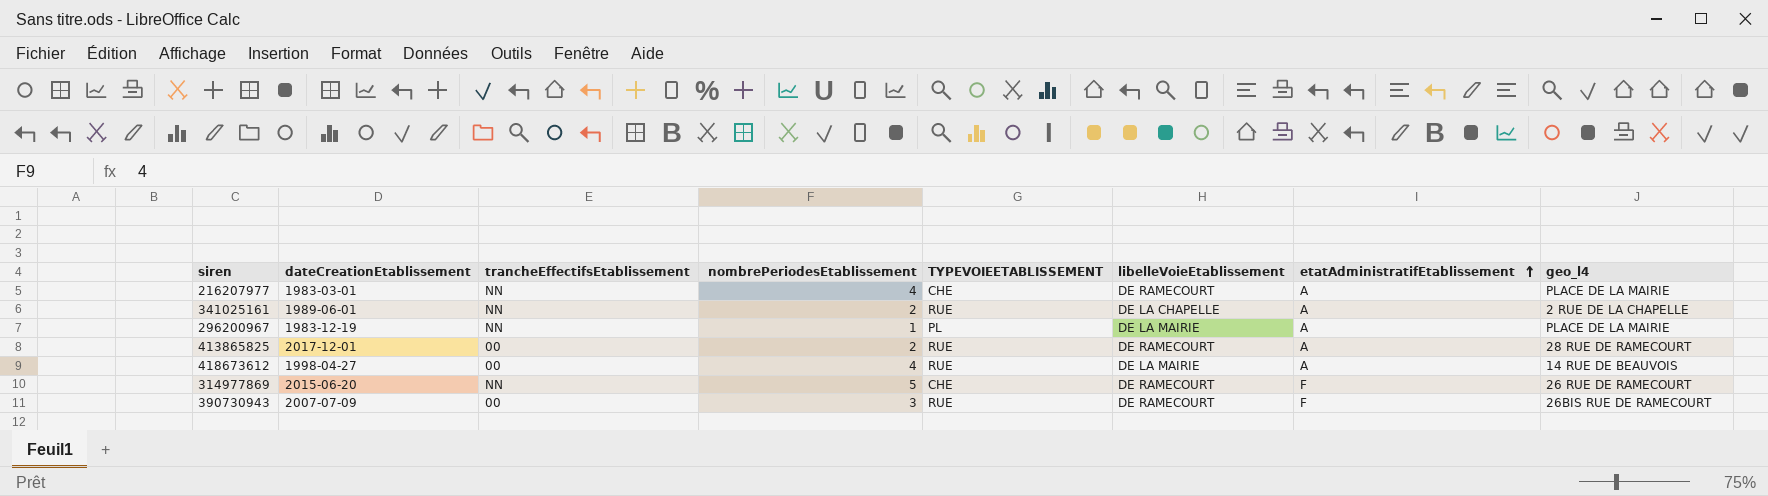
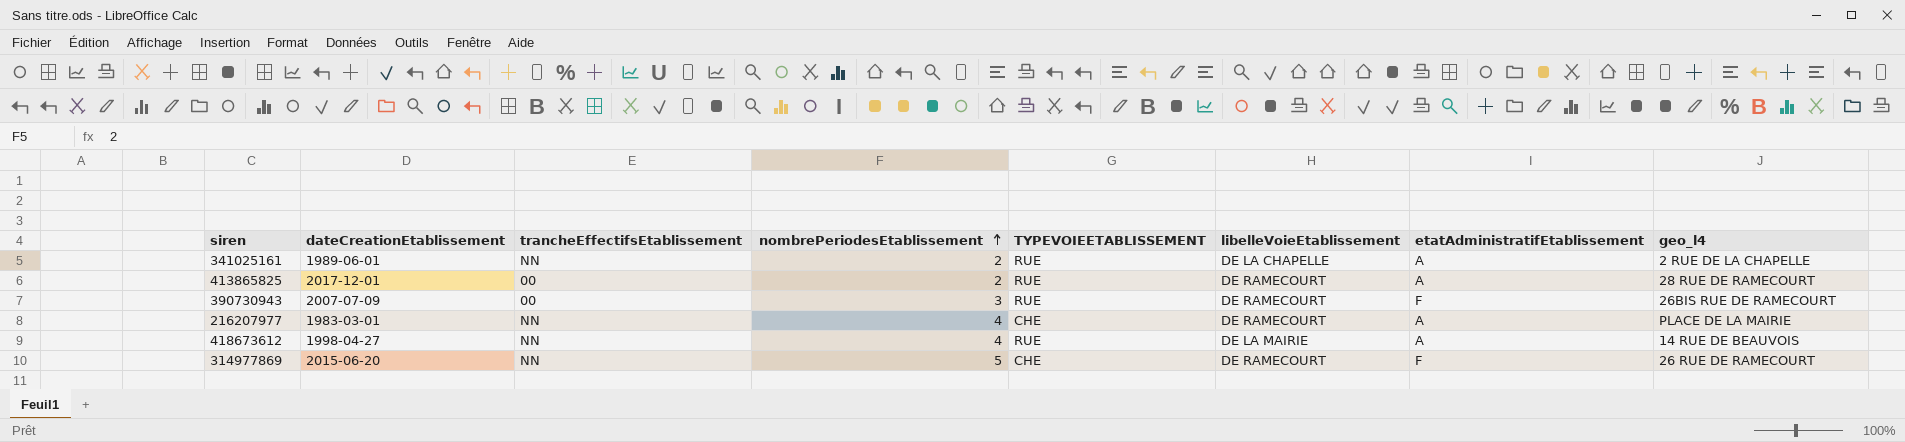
row order: etatAdministratifEtablissement ascending -> nombrePeriodesEtablissement ascending
row 296200967: 1983-12-19 | NN | 1 | PL | DE LA MAIRIE | A | PLACE DE LA MAIRIE -> none
418673612 | trancheEffectifsEtablissement: 00 -> NN

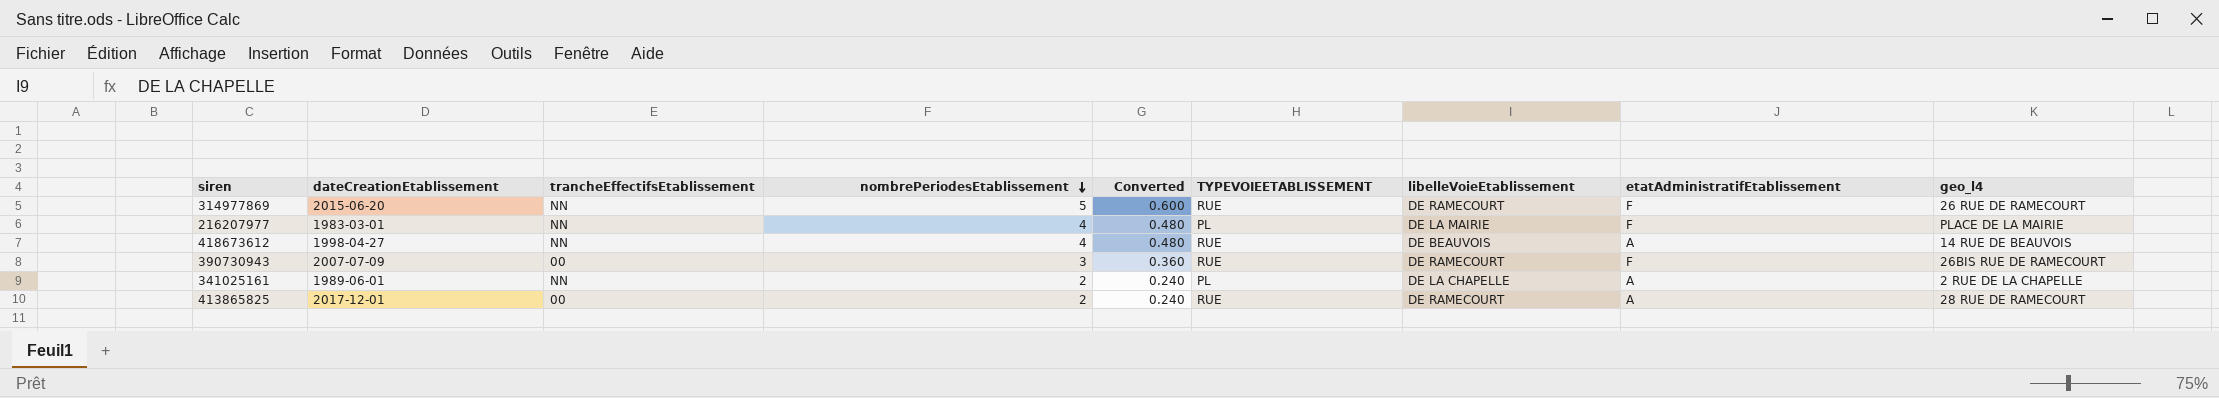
row order: nombrePeriodesEtablissement ascending -> nombrePeriodesEtablissement descending
column Converted | formula: none -> [nombrePeriodesEtablissement] * 0.12
314977869 | TYPEVOIEETABLISSEMENT: CHE -> RUE
216207977 | TYPEVOIEETABLISSEMENT: CHE -> PL
216207977 | libelleVoieEtablissement: DE RAMECOURT -> DE LA MAIRIE
216207977 | etatAdministratifEtablissement: A -> F
418673612 | libelleVoieEtablissement: DE LA MAIRIE -> DE BEAUVOIS
341025161 | TYPEVOIEETABLISSEMENT: RUE -> PL

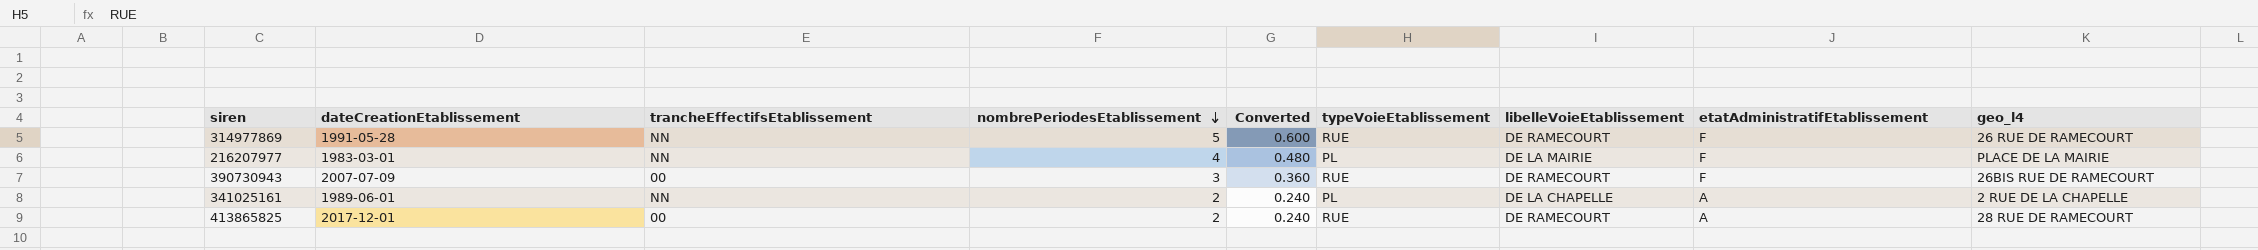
column name: TYPEVOIEETABLISSEMENT -> typeVoieEtablissement
row 418673612: 1998-04-27 | NN | 4 | 0.480 | RUE | DE BEAUVOIS | A | 14 RUE DE BEAUVOIS -> none
314977869 | dateCreationEtablissement: 2015-06-20 -> 1991-05-28

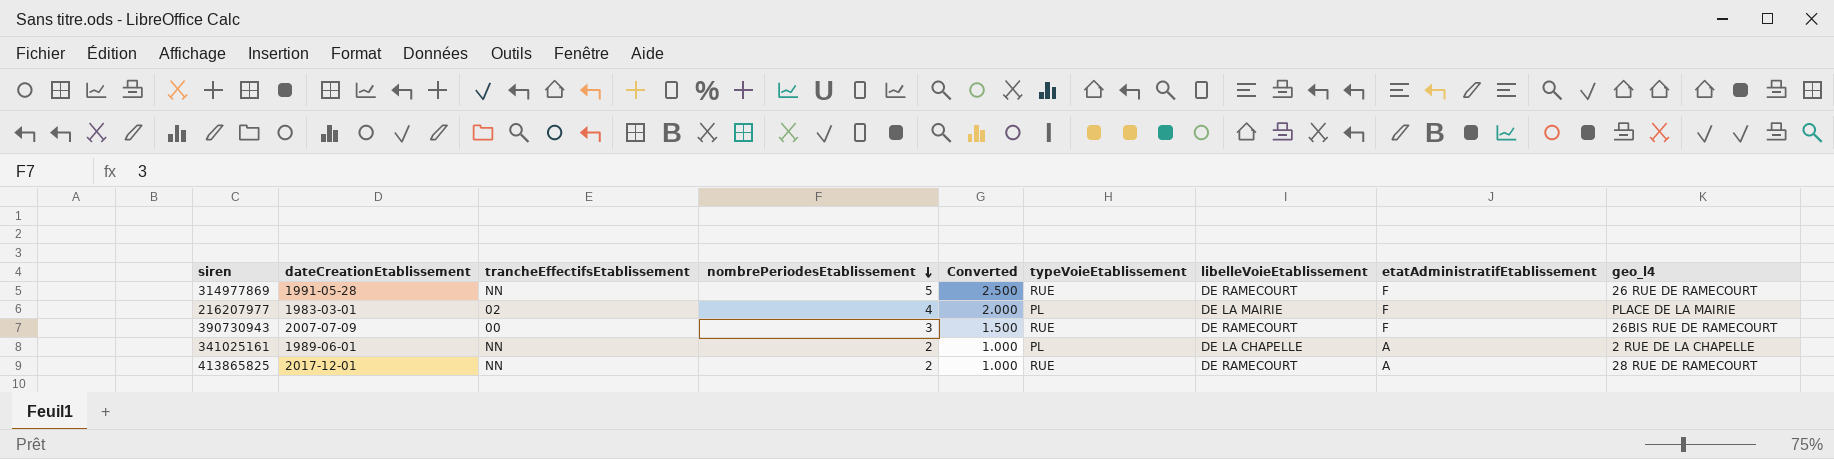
column Converted | formula: [nombrePeriodesEtablissement] * 0.12 -> [nombrePeriodesEtablissement] * 0.5
216207977 | trancheEffectifsEtablissement: NN -> 02
413865825 | trancheEffectifsEtablissement: 00 -> NN

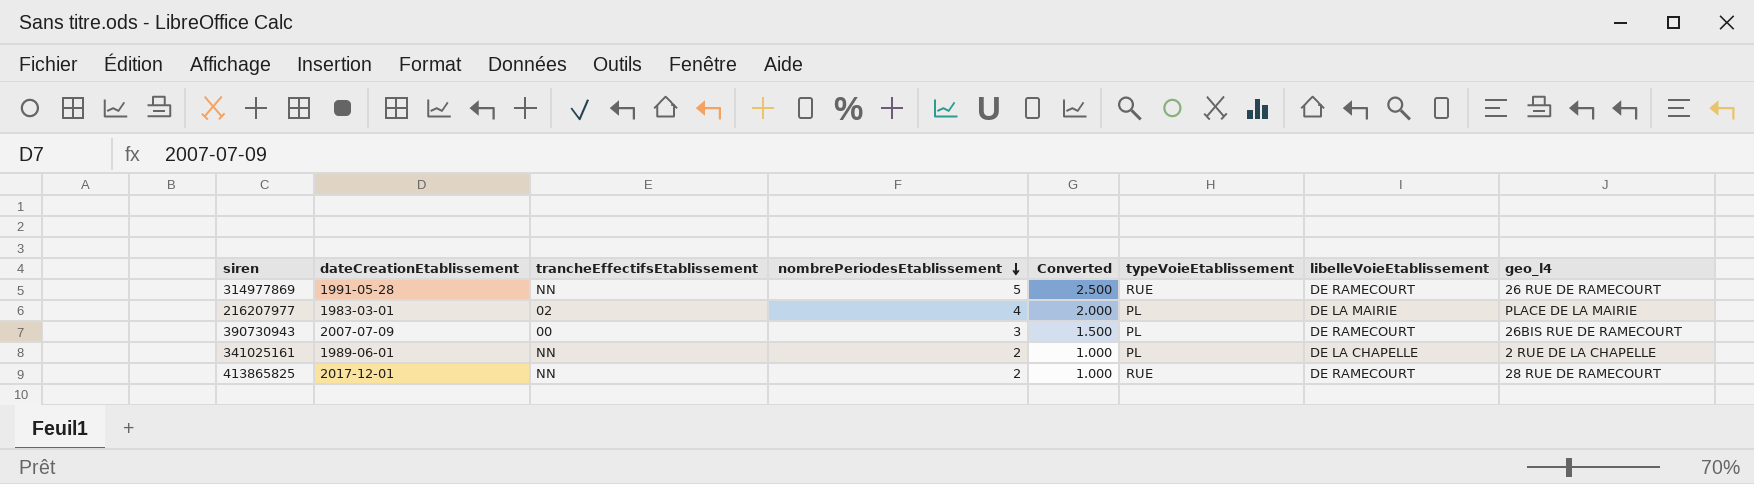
column etatAdministratifEtablissement | position: 8 -> none
390730943 | typeVoieEtablissement: RUE -> PL

